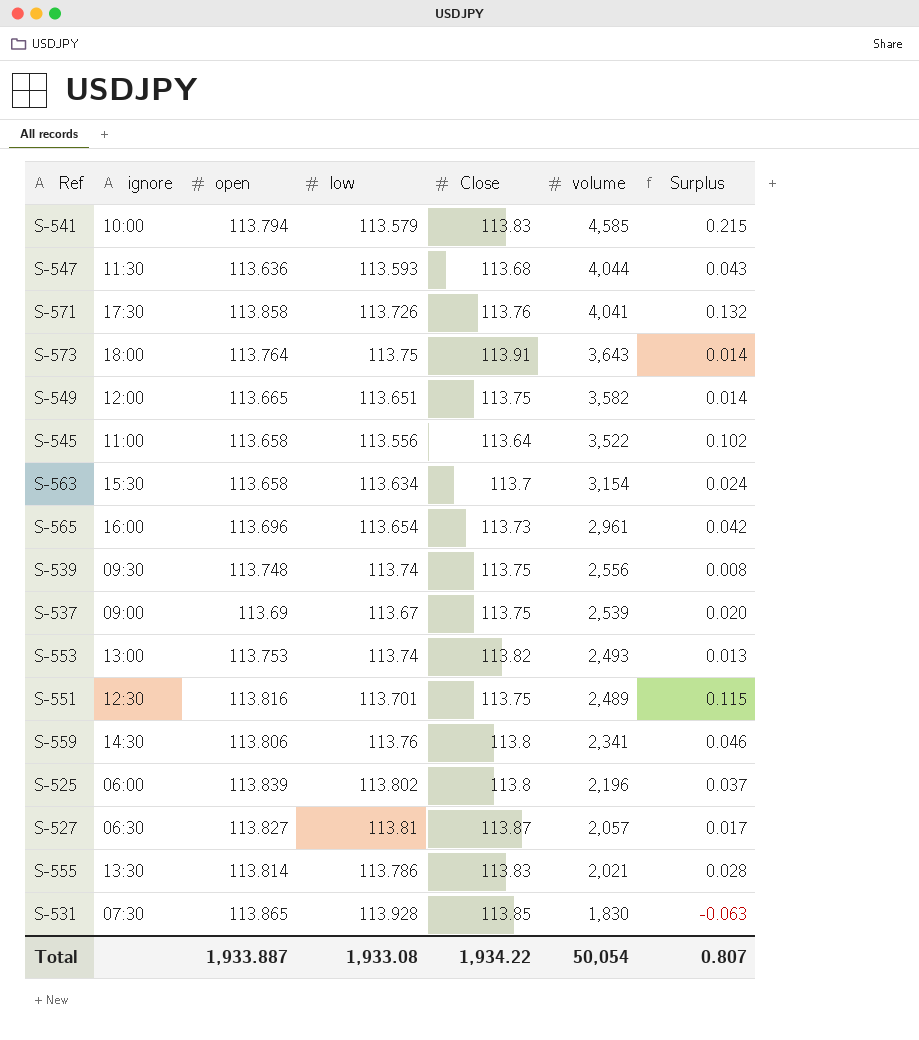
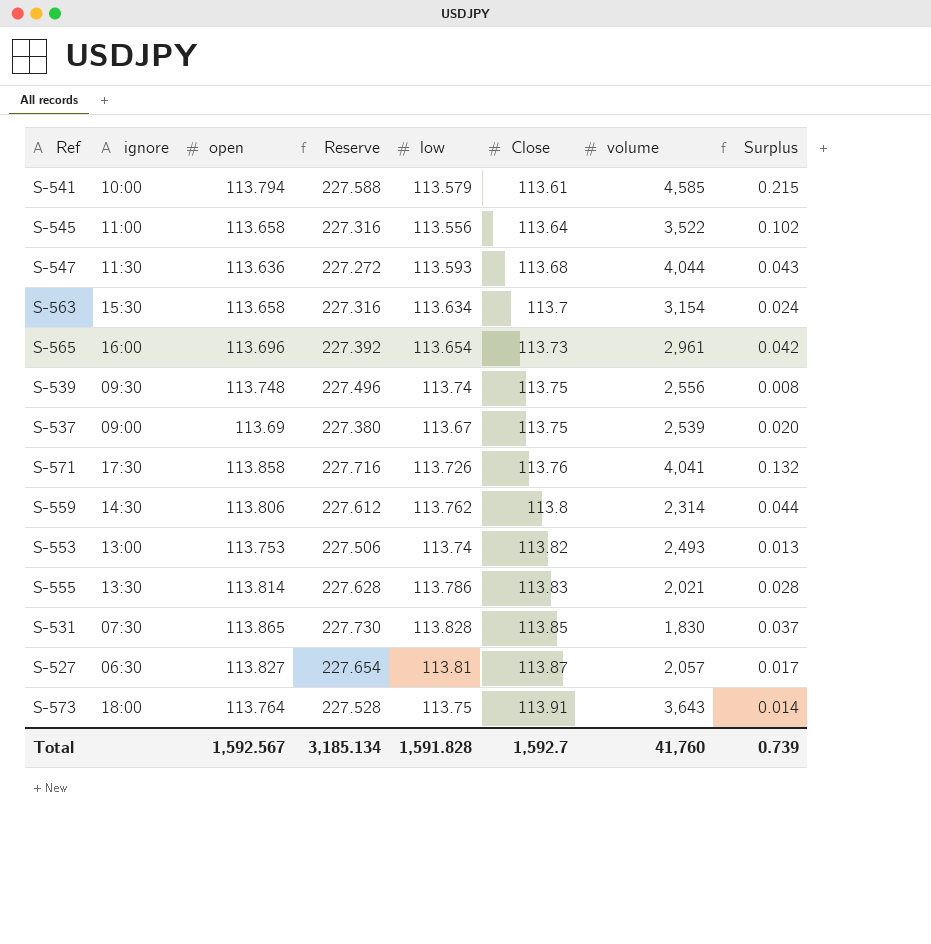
row order: volume descending -> Close ascending
column Reserve | formula: none -> [open] * 2
row S-549: 12:00 | 113.665 | 113.651 | 113.75 | 3,582 | 0.014 -> none
row S-551: 12:30 | 113.816 | 113.701 | 113.75 | 2,489 | 0.115 -> none
row S-525: 06:00 | 113.839 | 113.802 | 113.8 | 2,196 | 0.037 -> none
S-541 | Close: 113.83 -> 113.61
S-559 | low: 113.76 -> 113.762
S-559 | volume: 2,341 -> 2,314
S-559 | Surplus: 0.046 -> 0.044
S-531 | low: 113.928 -> 113.828
S-531 | Surplus: -0.063 -> 0.037
Total | open: 1,933.887 -> 1,592.567
Total | low: 1,933.08 -> 1,591.828
Total | Close: 1,934.22 -> 1,592.7
Total | volume: 50,054 -> 41,760
Total | Surplus: 0.807 -> 0.739

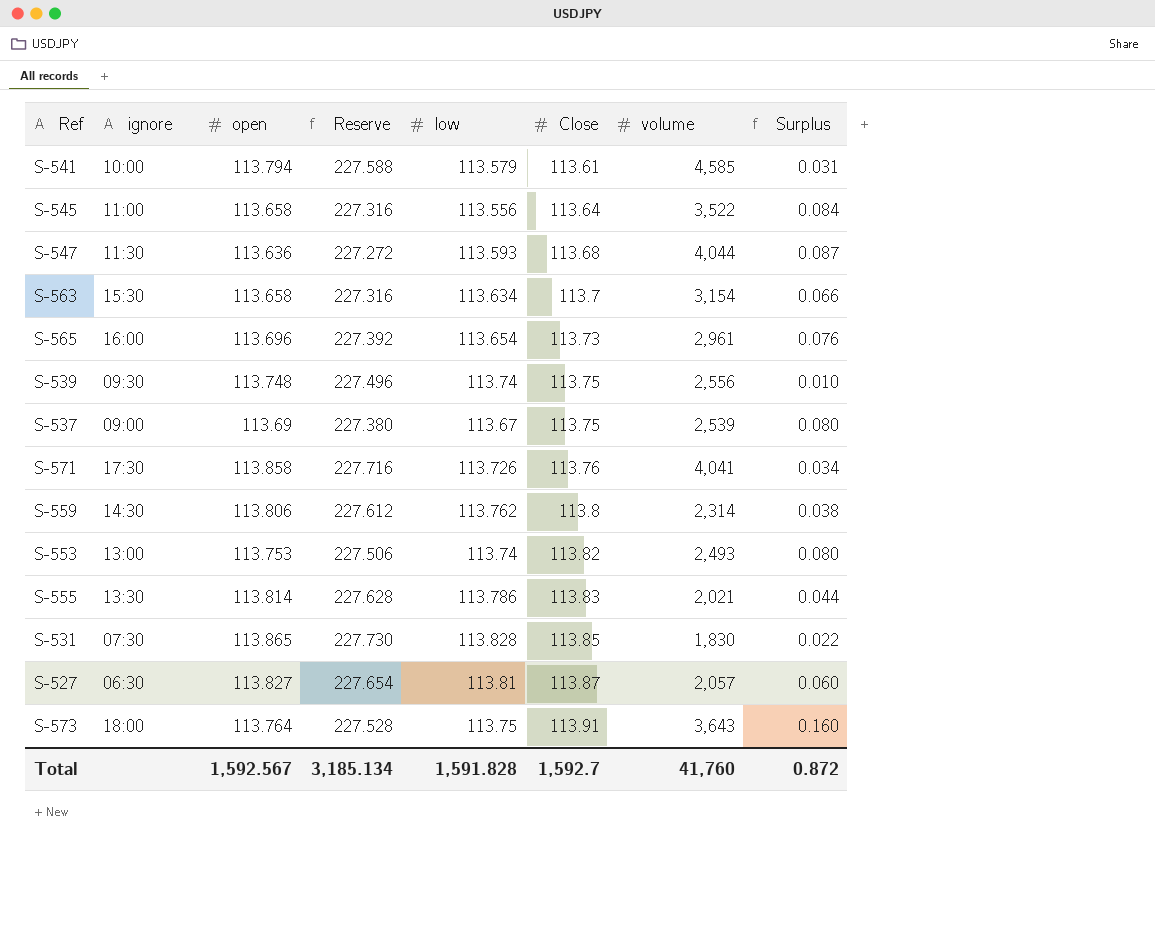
column Surplus | formula: [open] - [low] -> [Close] - [low]
Total | Surplus: 0.739 -> 0.872

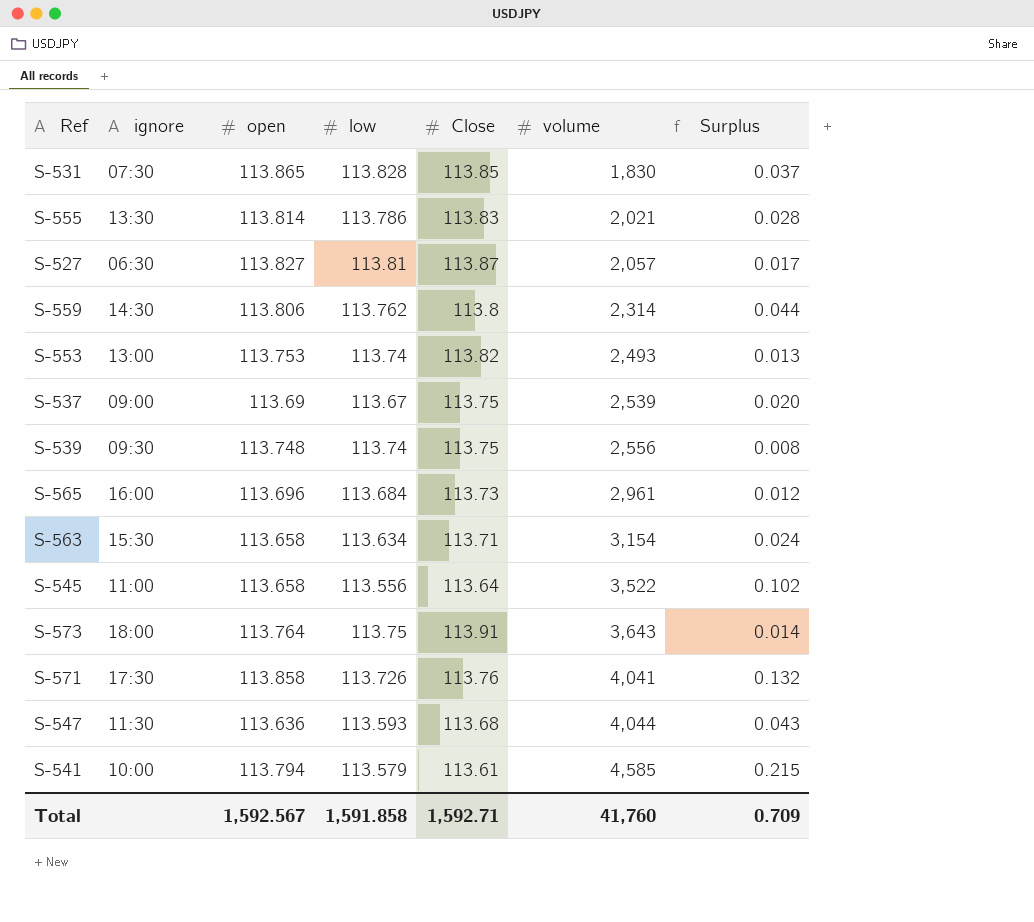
row order: Close ascending -> volume ascending
column Reserve | formula: [open] * 2 -> none
column Surplus | formula: [Close] - [low] -> [open] - [low]
S-565 | low: 113.654 -> 113.684
S-563 | Close: 113.7 -> 113.71
Total | low: 1,591.828 -> 1,591.858
Total | Close: 1,592.7 -> 1,592.71
Total | Surplus: 0.872 -> 0.709

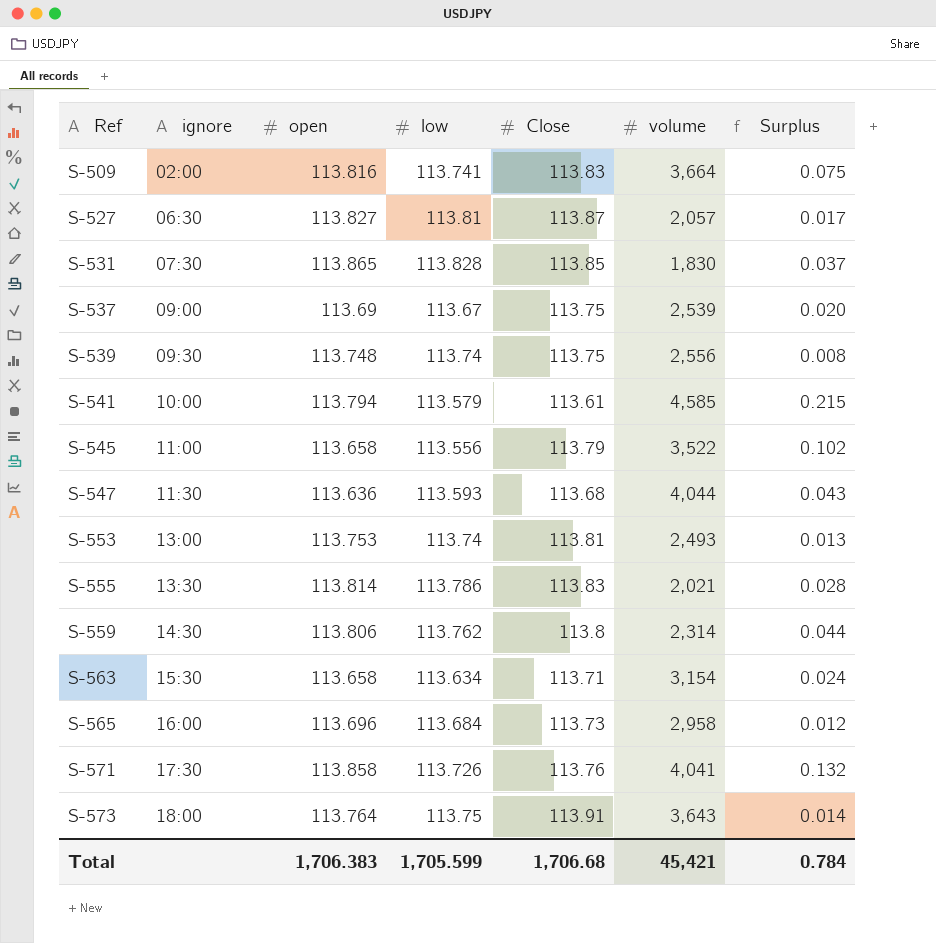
row order: volume ascending -> Ref ascending
row S-509: none -> 02:00 | 113.816 | 113.741 | 113.83 | 3,664 | 0.075
S-545 | Close: 113.64 -> 113.79
S-553 | Close: 113.82 -> 113.81
S-565 | volume: 2,961 -> 2,958
Total | open: 1,592.567 -> 1,706.383
Total | low: 1,591.858 -> 1,705.599
Total | Close: 1,592.71 -> 1,706.68
Total | volume: 41,760 -> 45,421
Total | Surplus: 0.709 -> 0.784

